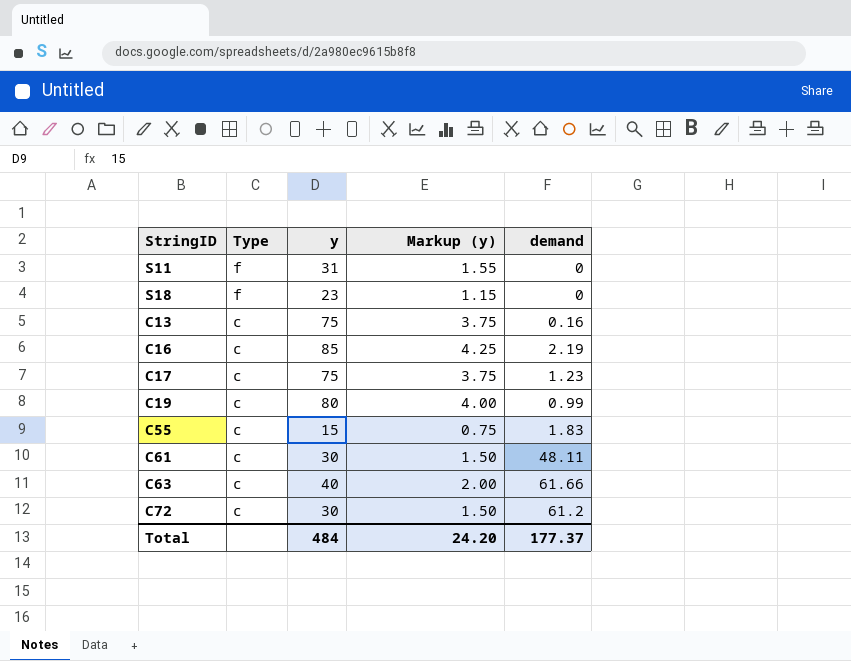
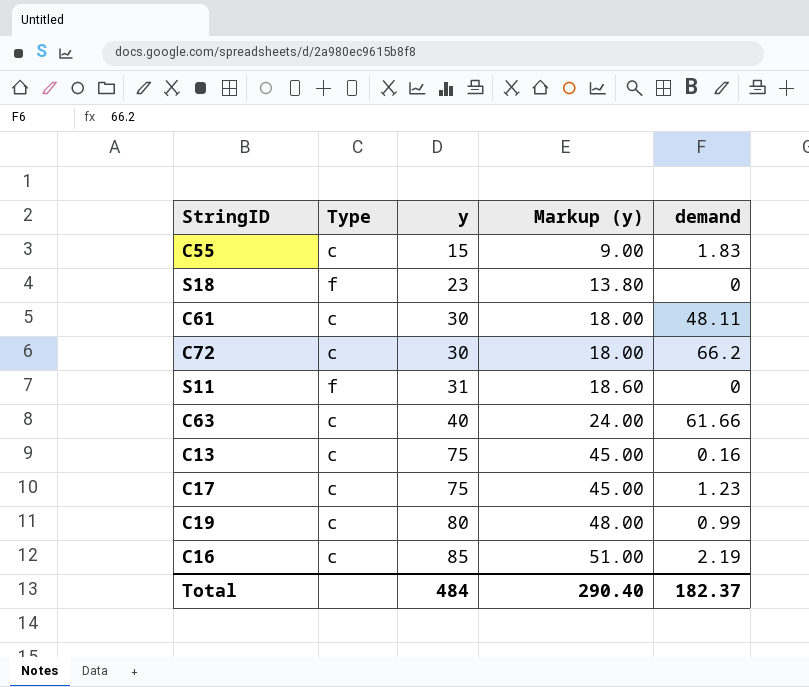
row order: Type descending -> y ascending
column Markup (y) | formula: [y] * 0.05 -> [y] * 0.6
C72 | demand: 61.2 -> 66.2
Total | Markup (y): 24.20 -> 290.40
Total | demand: 177.37 -> 182.37

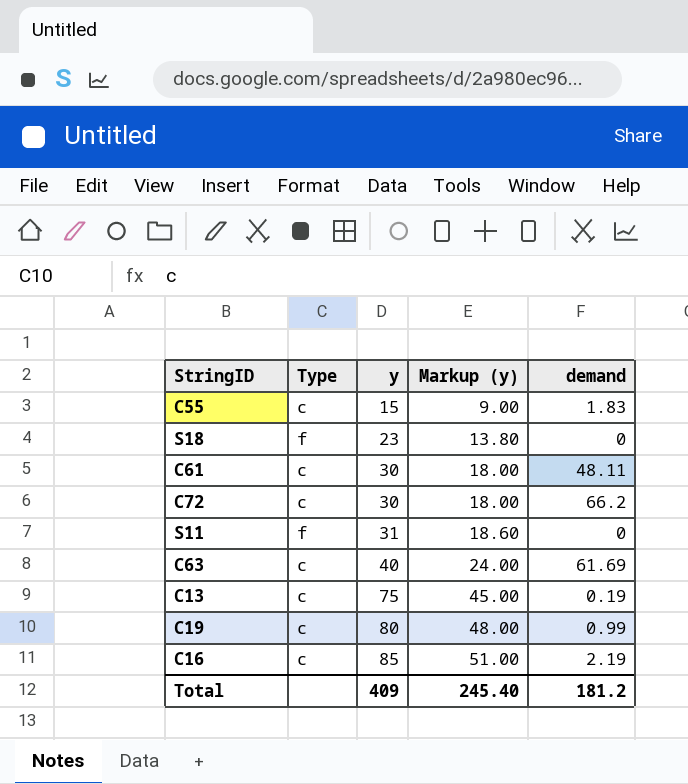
row C17: c | 75 | 45.00 | 1.23 -> none
C63 | demand: 61.66 -> 61.69
C13 | demand: 0.16 -> 0.19
Total | y: 484 -> 409
Total | Markup (y): 290.40 -> 245.40
Total | demand: 182.37 -> 181.2

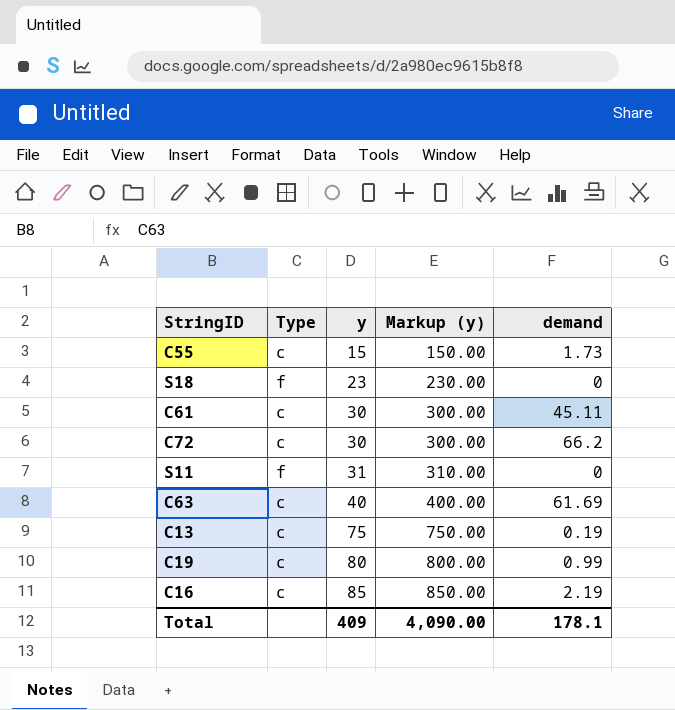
column Markup (y) | formula: [y] * 0.6 -> [y] * 10
C55 | demand: 1.83 -> 1.73
C61 | demand: 48.11 -> 45.11
Total | Markup (y): 245.40 -> 4,090.00
Total | demand: 181.2 -> 178.1

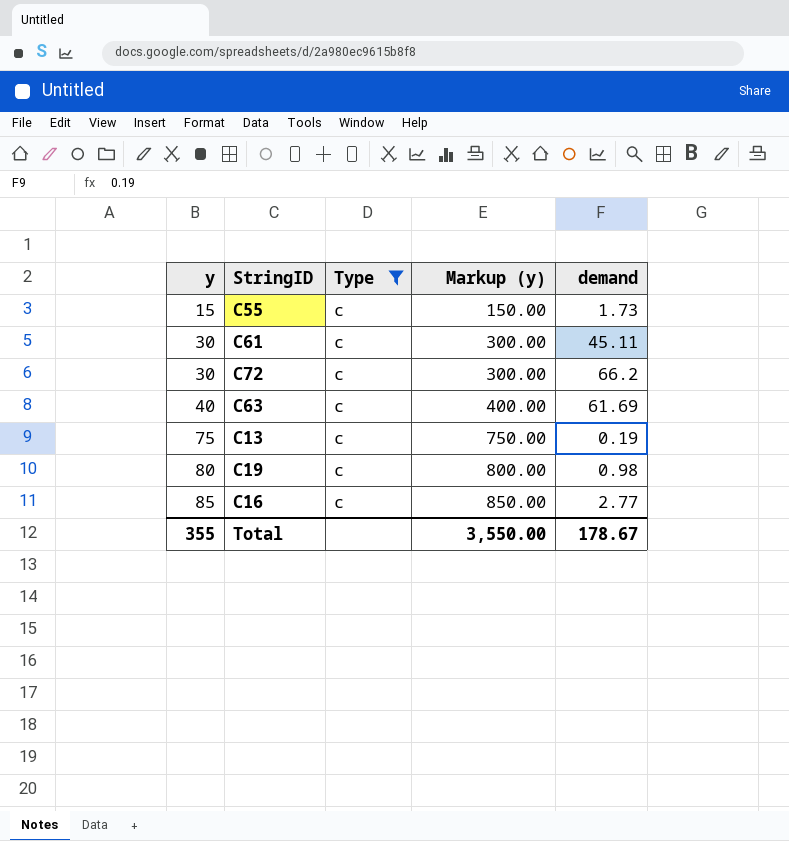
filter: none -> Type = c
column y | position: 3 -> 1
C19 | demand: 0.99 -> 0.98
C16 | demand: 2.19 -> 2.77
Total | y: 409 -> 355
Total | Markup (y): 4,090.00 -> 3,550.00
Total | demand: 178.1 -> 178.67

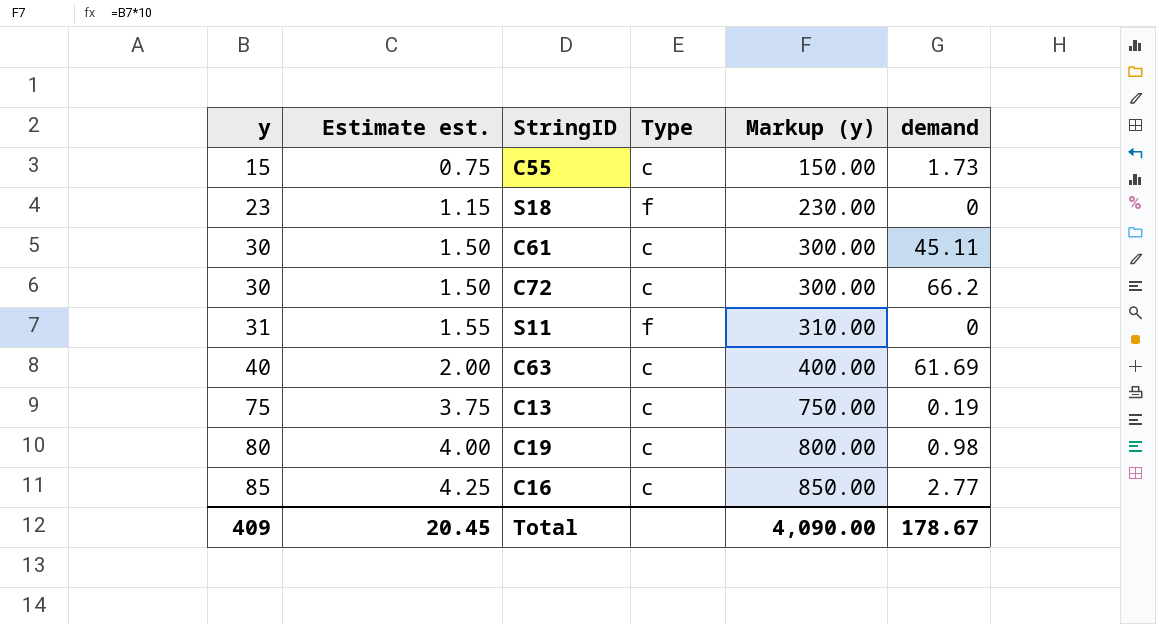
filter: Type = c -> none
column Estimate est. | formula: none -> [y] * 0.05
Total | y: 355 -> 409
Total | Markup (y): 3,550.00 -> 4,090.00

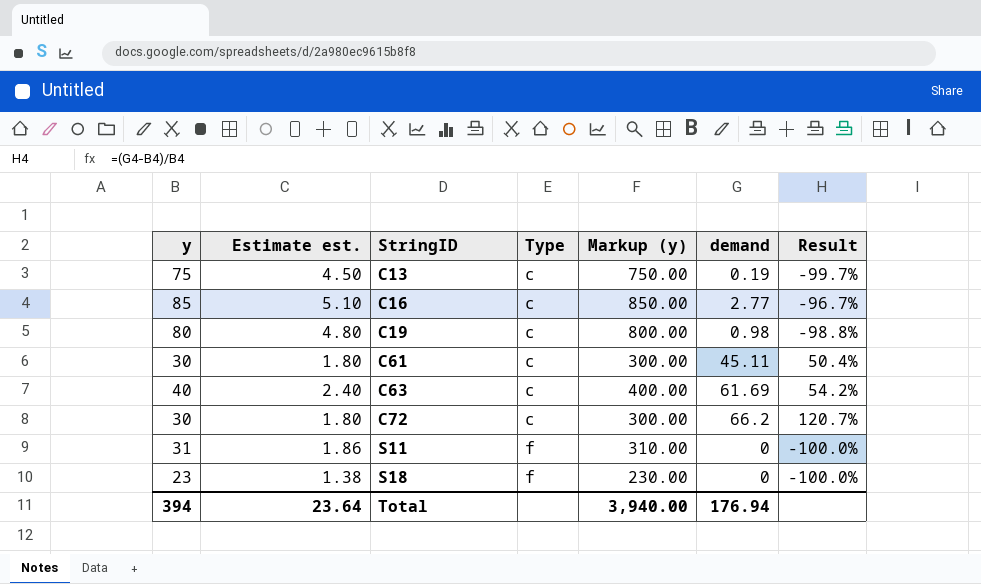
row order: y ascending -> StringID ascending
column Estimate est. | formula: [y] * 0.05 -> [y] * 0.06
column Result | formula: none -> ([demand] - [y]) / [y]
row C55: 15 | 0.75 | c | 150.00 | 1.73 -> none
Total | y: 409 -> 394
Total | Estimate est.: 20.45 -> 23.64
Total | Markup (y): 4,090.00 -> 3,940.00
Total | demand: 178.67 -> 176.94

